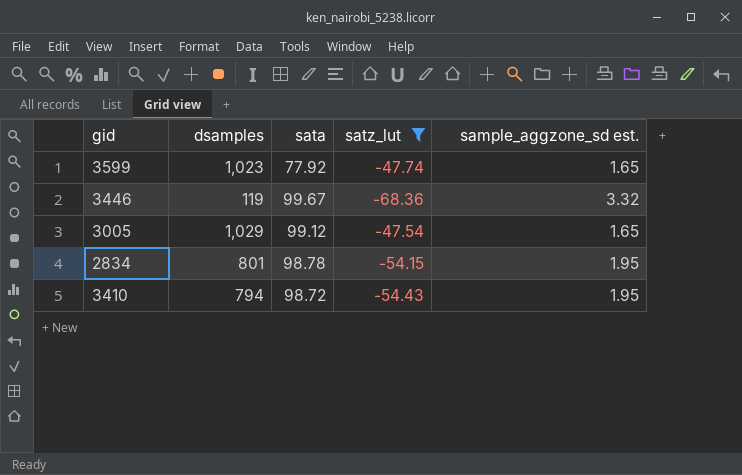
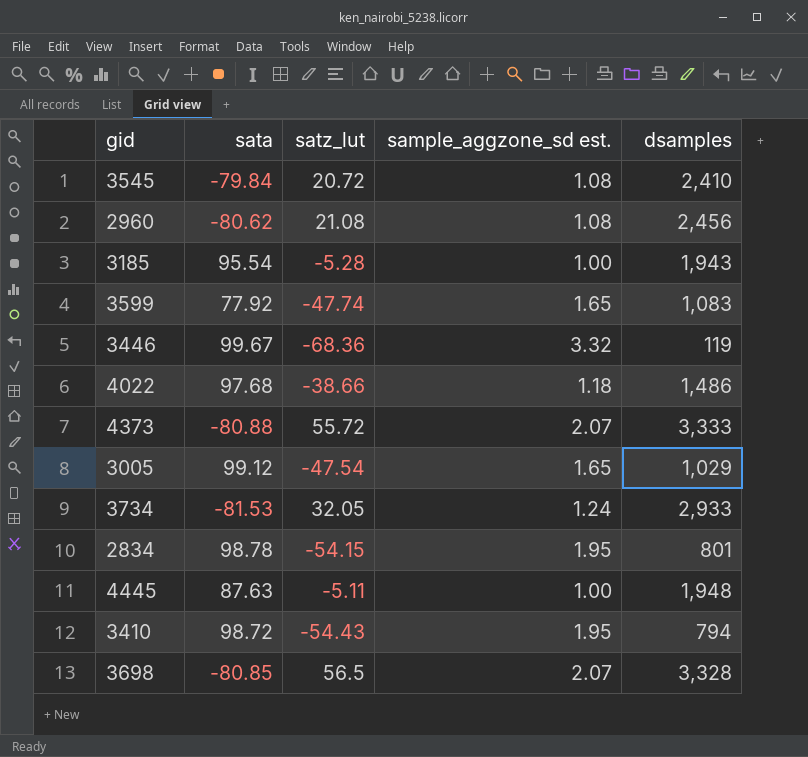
filter: satz_lut <= -47.54 -> none
column dsamples | position: 2 -> 5
3599 | dsamples: 1,023 -> 1,083

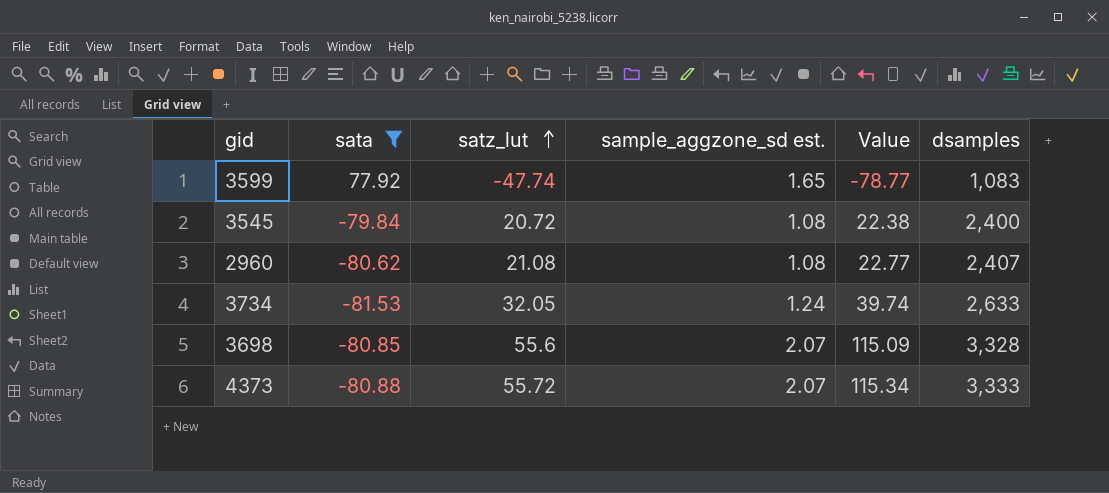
filter: none -> sata <= 77.92
row order: none -> satz_lut ascending
column Value | formula: none -> [satz_lut] * [sample_aggzone_sd est.]
3545 | dsamples: 2,410 -> 2,400
2960 | dsamples: 2,456 -> 2,407
3734 | dsamples: 2,933 -> 2,633
3698 | satz_lut: 56.5 -> 55.6

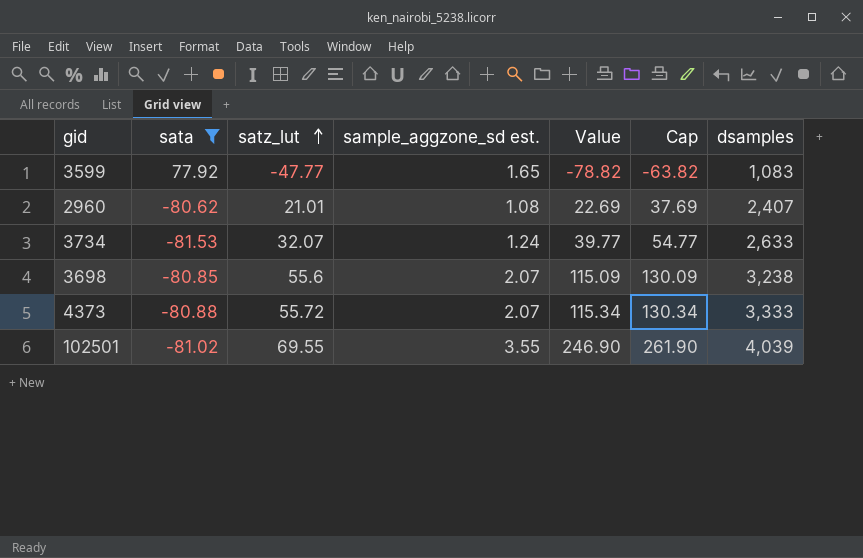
column Cap | formula: none -> [Value] + 15
row 3545: -79.84 | 20.72 | 1.08 | 22.38 | 2,400 -> none
3599 | satz_lut: -47.74 -> -47.77
3599 | Value: -78.77 -> -78.82
2960 | satz_lut: 21.08 -> 21.01
2960 | Value: 22.77 -> 22.69
3734 | satz_lut: 32.05 -> 32.07
3734 | Value: 39.74 -> 39.77
3698 | dsamples: 3,328 -> 3,238
row 102501: none -> -81.02 | 69.55 | 3.55 | 246.90 | 261.90 | 4,039

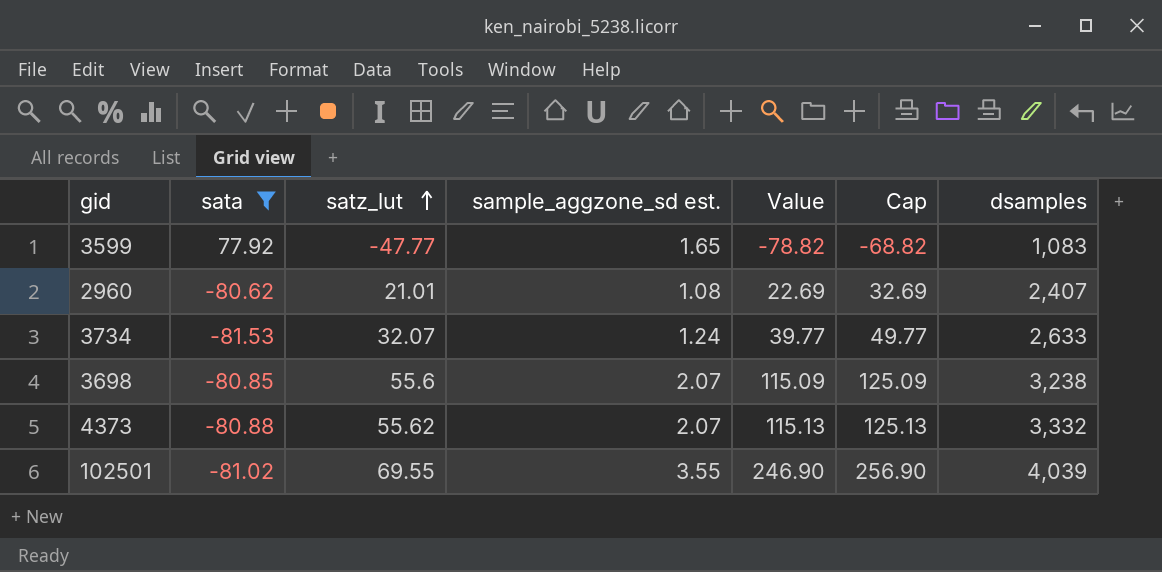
column Cap | formula: [Value] + 15 -> [Value] + 10
4373 | satz_lut: 55.72 -> 55.62
4373 | Value: 115.34 -> 115.13
4373 | dsamples: 3,333 -> 3,332

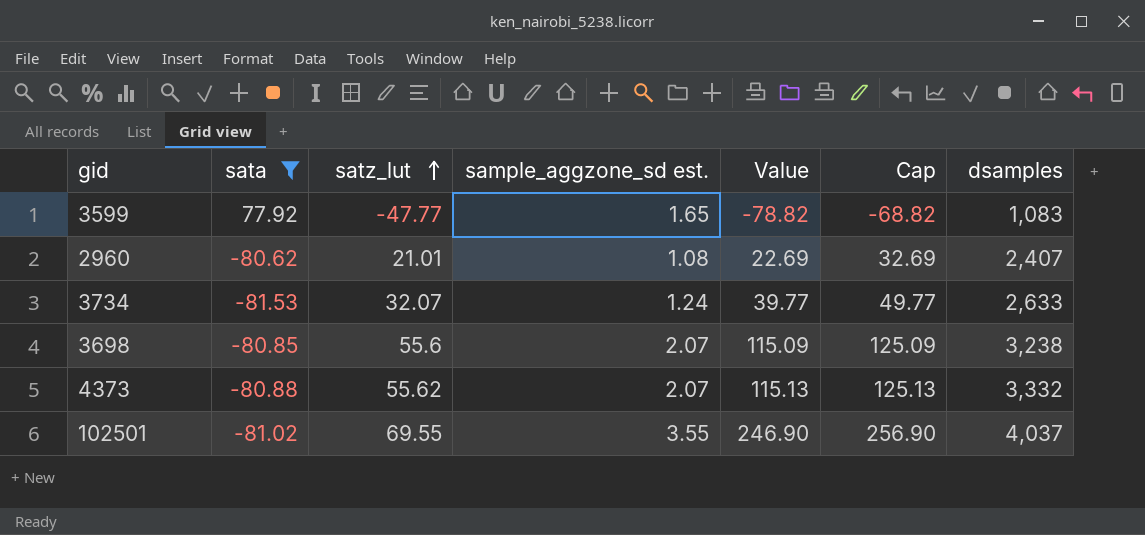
102501 | dsamples: 4,039 -> 4,037

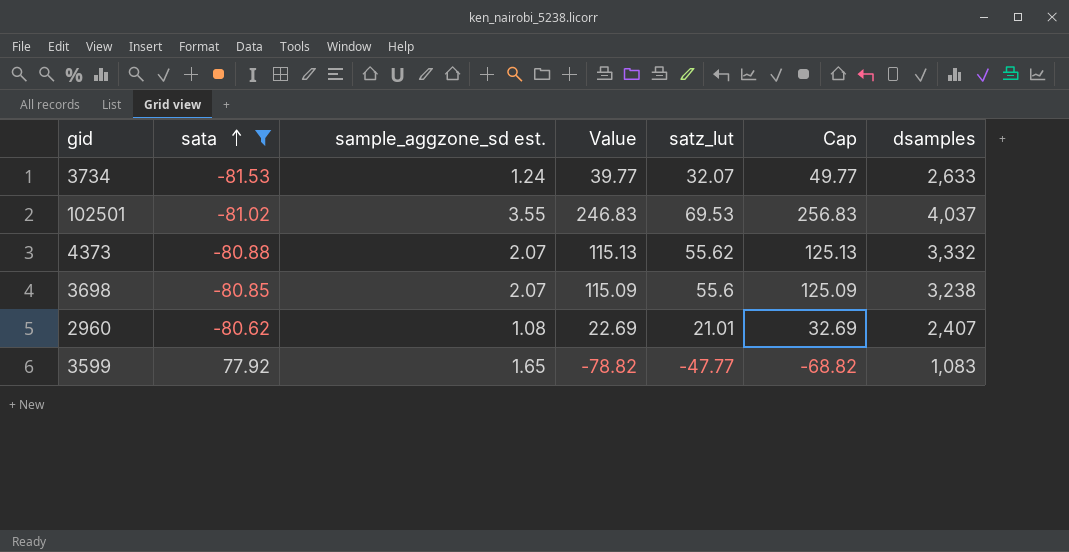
row order: satz_lut ascending -> sata ascending
column satz_lut | position: 3 -> 5
102501 | Value: 246.90 -> 246.83
102501 | satz_lut: 69.55 -> 69.53
102501 | Cap: 256.90 -> 256.83

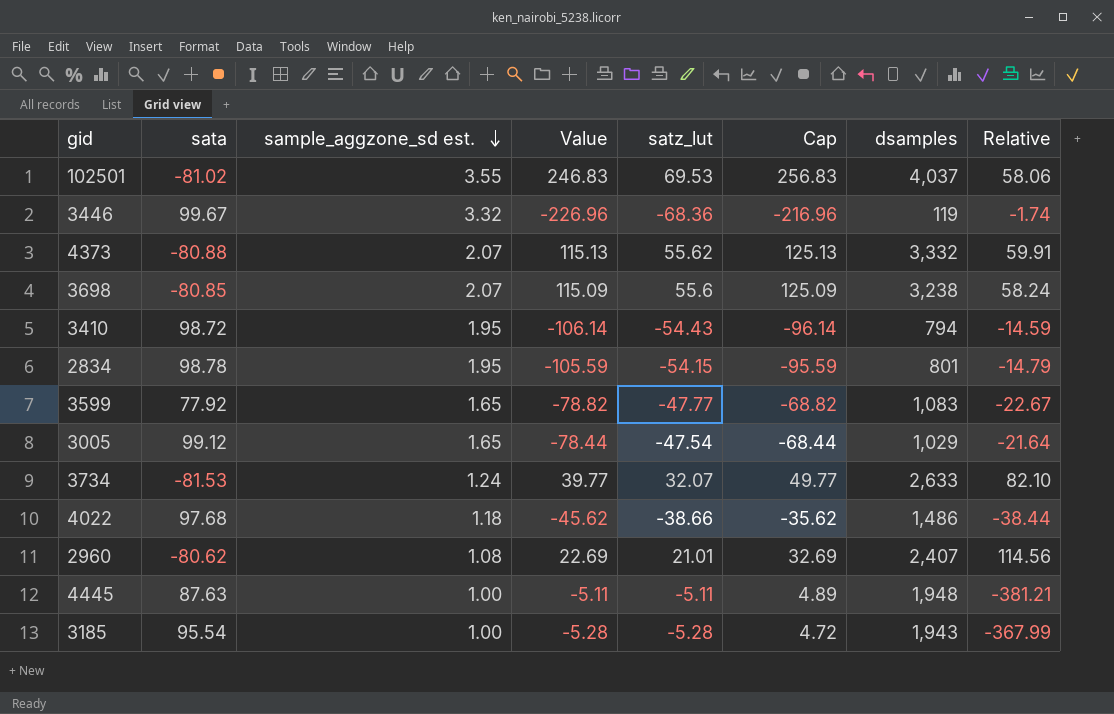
filter: sata <= 77.92 -> none
row order: sata ascending -> sample_aggzone_sd est. descending
column Relative | formula: none -> [dsamples] / [satz_lut]

